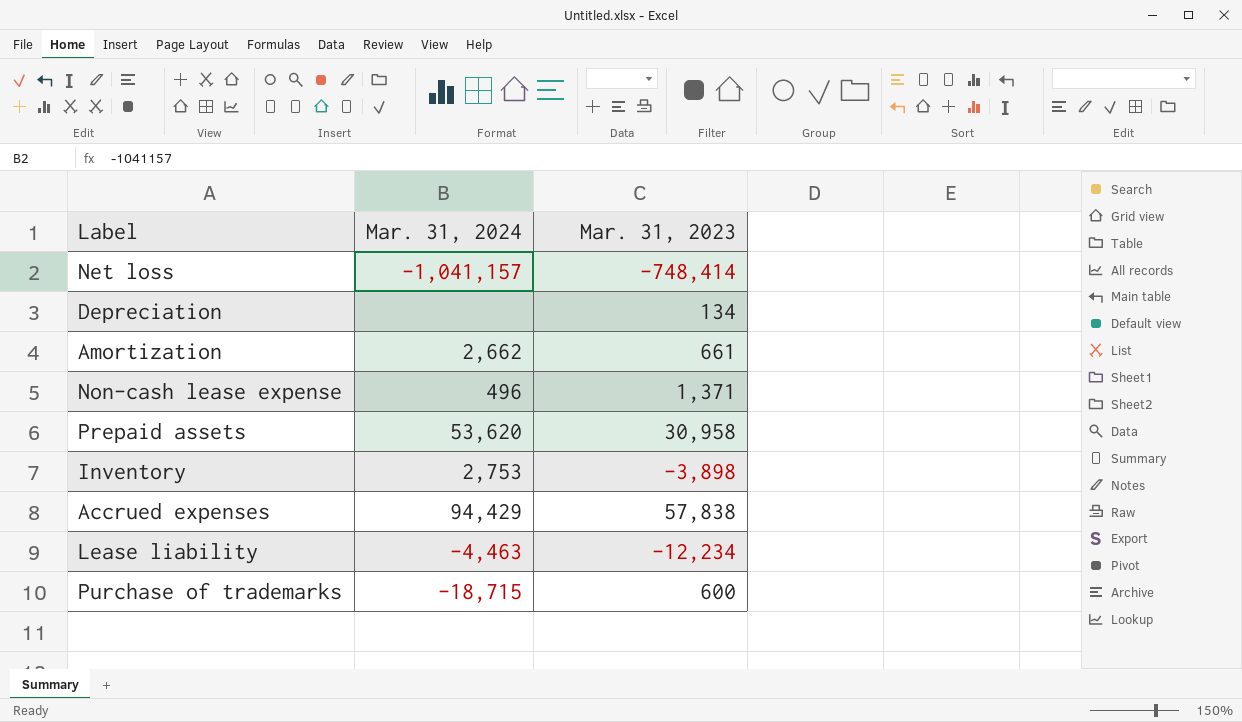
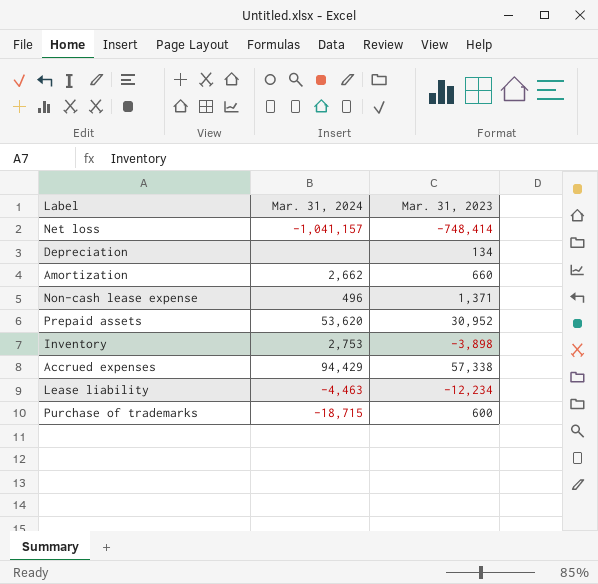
Amortization | Mar. 31, 2023: 661 -> 660
Prepaid assets | Mar. 31, 2023: 30,958 -> 30,952
Accrued expenses | Mar. 31, 2023: 57,838 -> 57,338

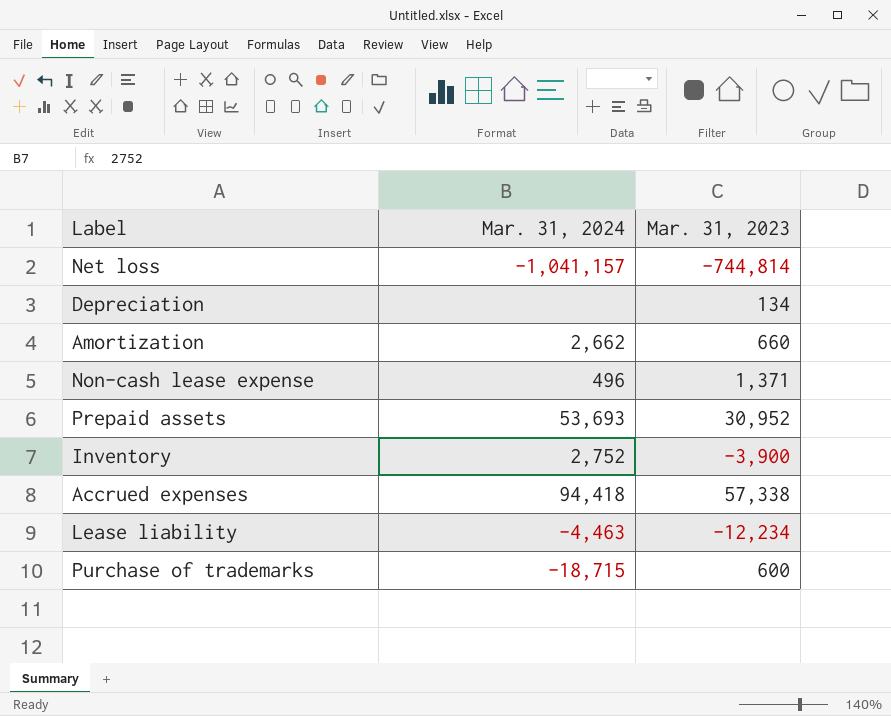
Net loss | Mar. 31, 2023: -748,414 -> -744,814
Prepaid assets | Mar. 31, 2024: 53,620 -> 53,693
Inventory | Mar. 31, 2024: 2,753 -> 2,752
Inventory | Mar. 31, 2023: -3,898 -> -3,900
Accrued expenses | Mar. 31, 2024: 94,429 -> 94,418

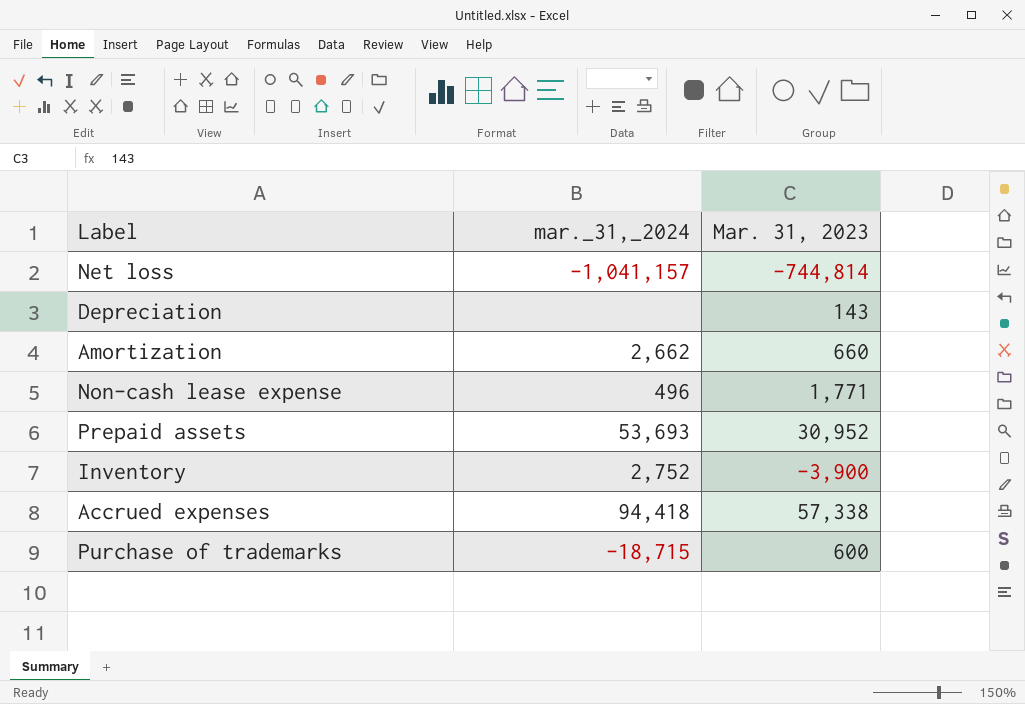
column name: Mar. 31, 2024 -> mar._31,_2024
row Lease liability: -4,463 | -12,234 -> none
Depreciation | Mar. 31, 2023: 134 -> 143
Non-cash lease expense | Mar. 31, 2023: 1,371 -> 1,771

